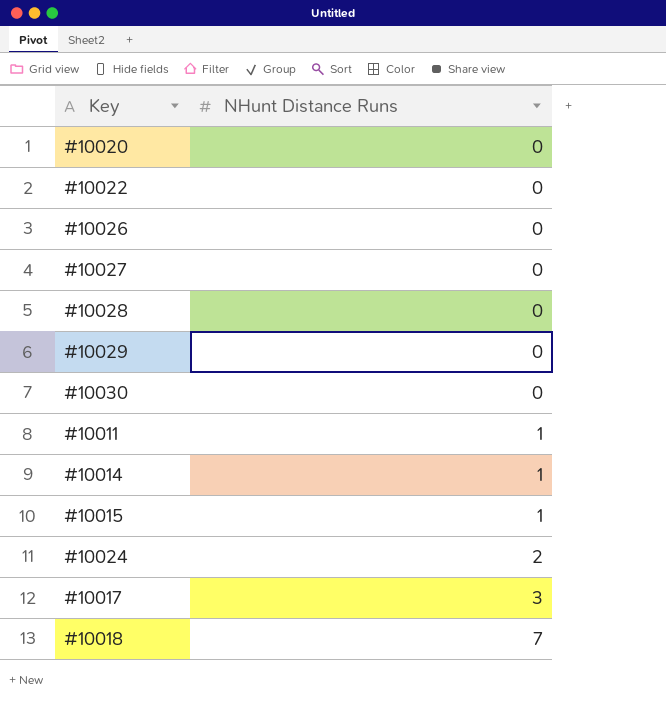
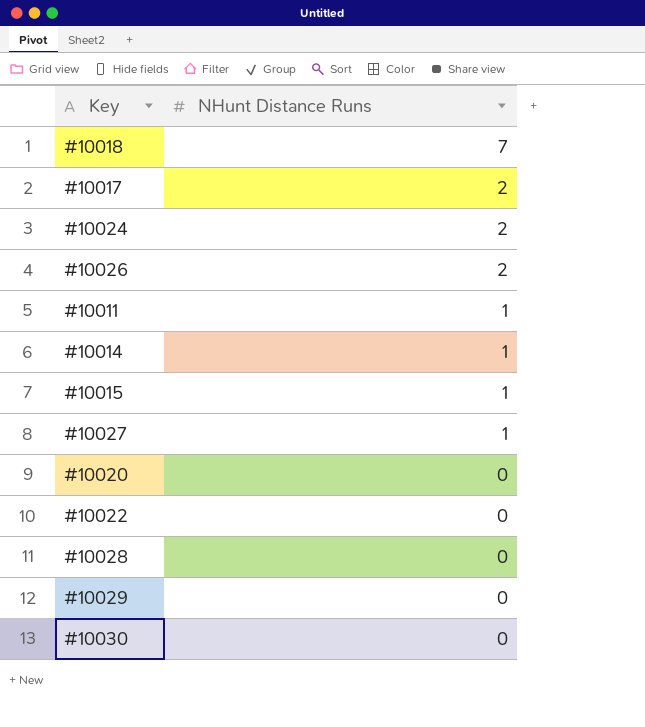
row order: NHunt Distance Runs ascending -> NHunt Distance Runs descending
#10017 | NHunt Distance Runs: 3 -> 2
#10026 | NHunt Distance Runs: 0 -> 2
#10027 | NHunt Distance Runs: 0 -> 1

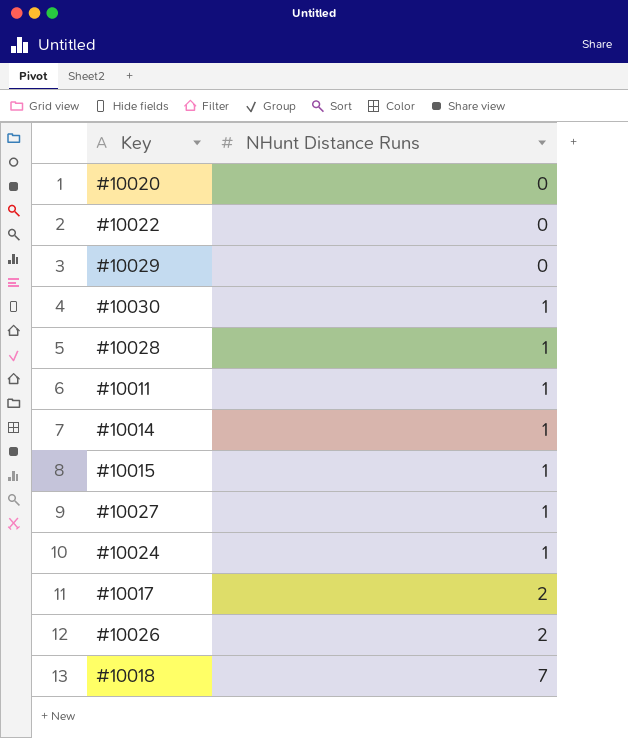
row order: NHunt Distance Runs descending -> NHunt Distance Runs ascending
#10030 | NHunt Distance Runs: 0 -> 1
#10028 | NHunt Distance Runs: 0 -> 1
#10024 | NHunt Distance Runs: 2 -> 1

